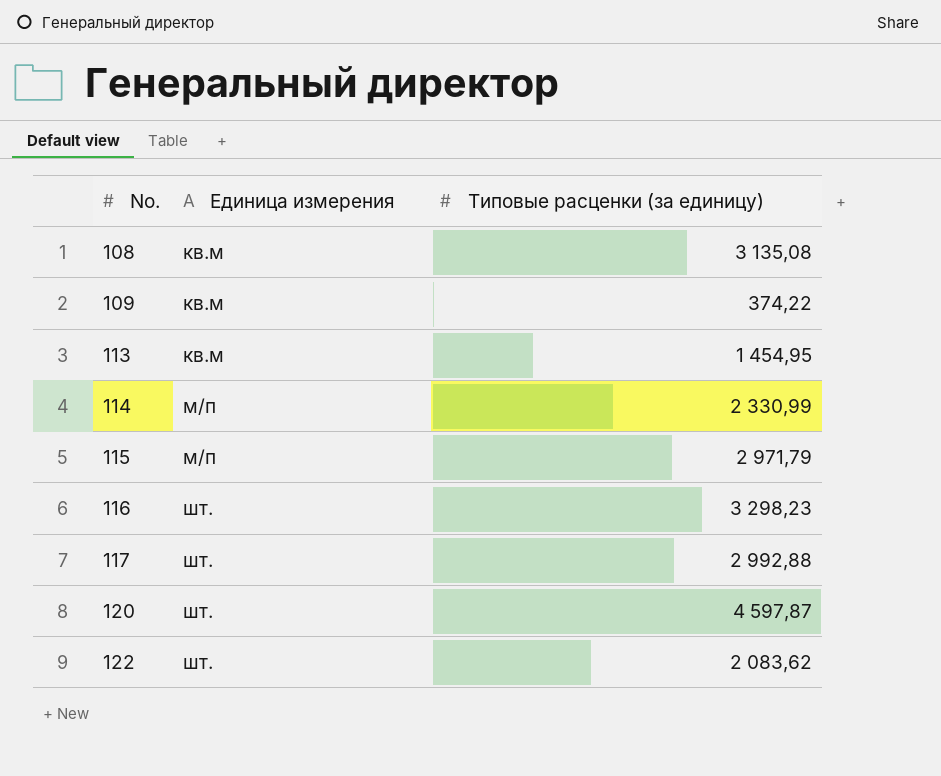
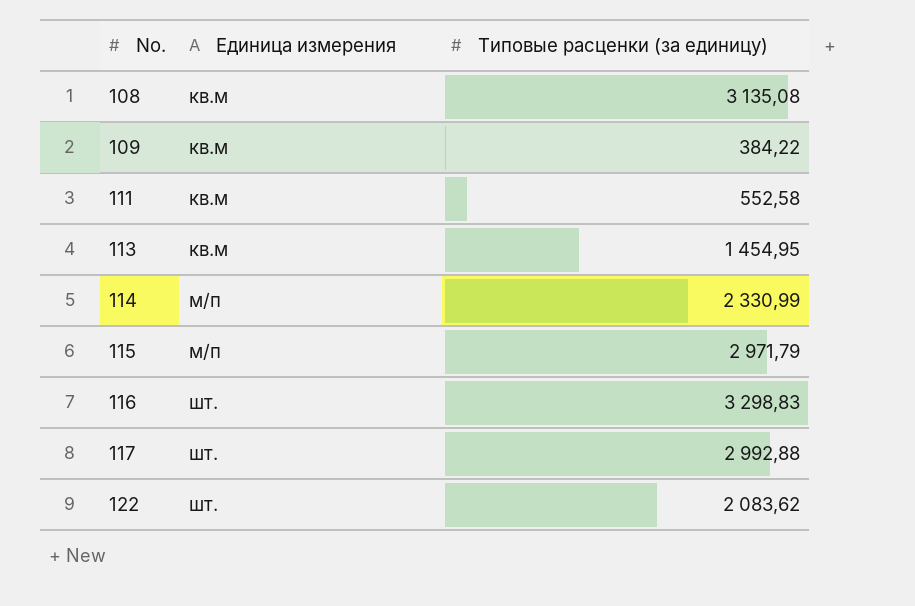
row 120: шт. | 4 597,87 -> none
109 | Типовые расценки (за единицу): 374,22 -> 384,22
row 111: none -> кв.м | 552,58
116 | Типовые расценки (за единицу): 3 298,23 -> 3 298,83

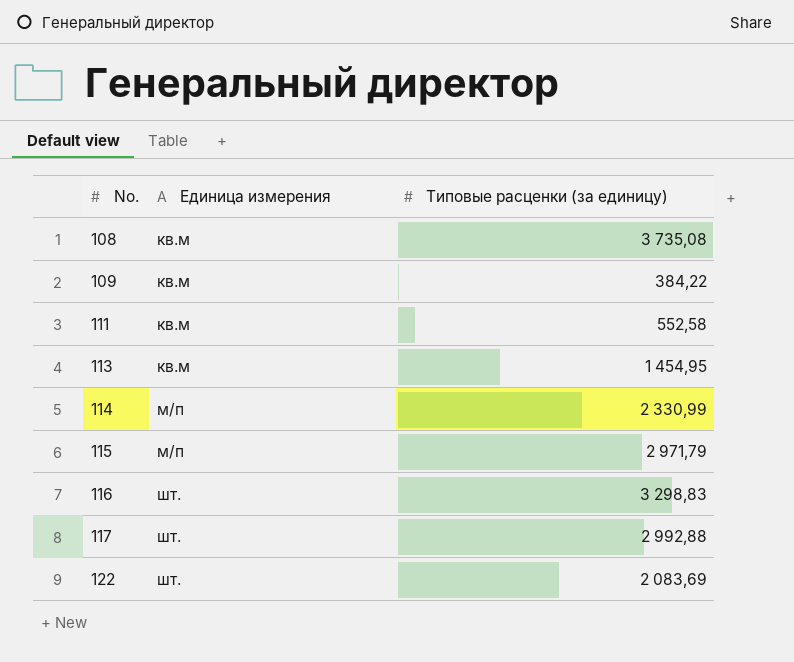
108 | Типовые расценки (за единицу): 3 135,08 -> 3 735,08
122 | Типовые расценки (за единицу): 2 083,62 -> 2 083,69

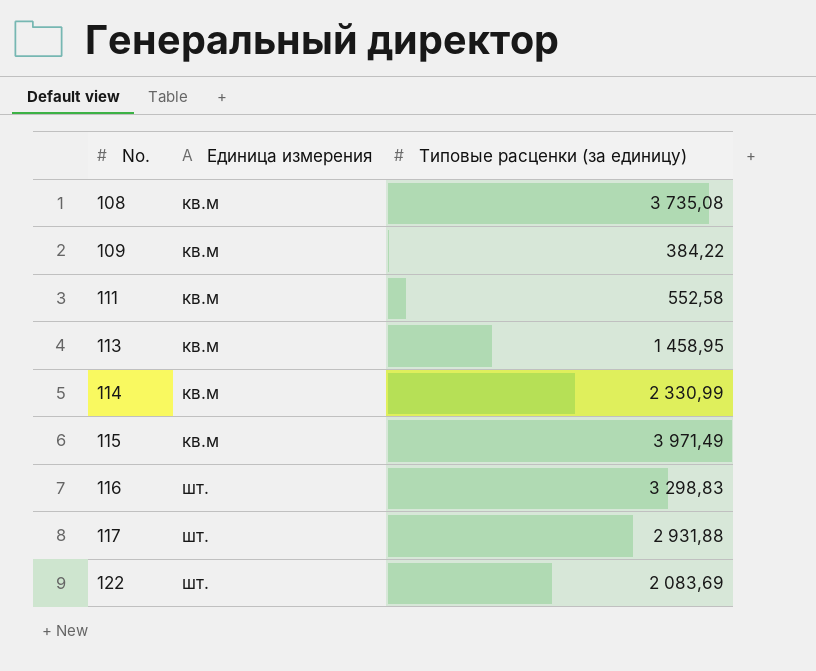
113 | Типовые расценки (за единицу): 1 454,95 -> 1 458,95
114 | Единица измерения: м/п -> кв.м
115 | Единица измерения: м/п -> кв.м
115 | Типовые расценки (за единицу): 2 971,79 -> 3 971,49
117 | Типовые расценки (за единицу): 2 992,88 -> 2 931,88

